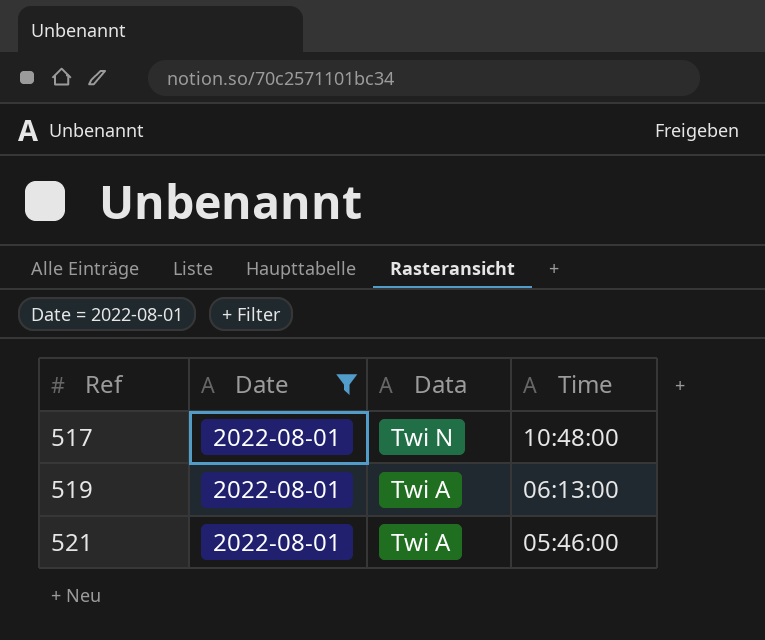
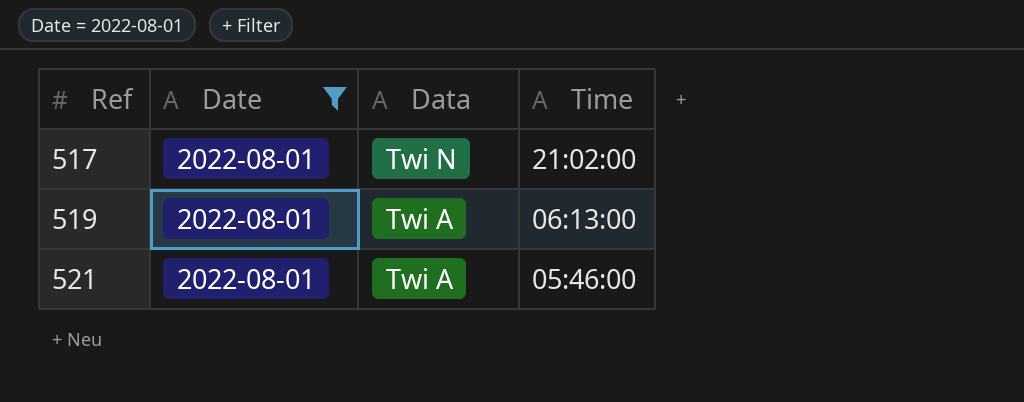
517 | Time: 10:48:00 -> 21:02:00

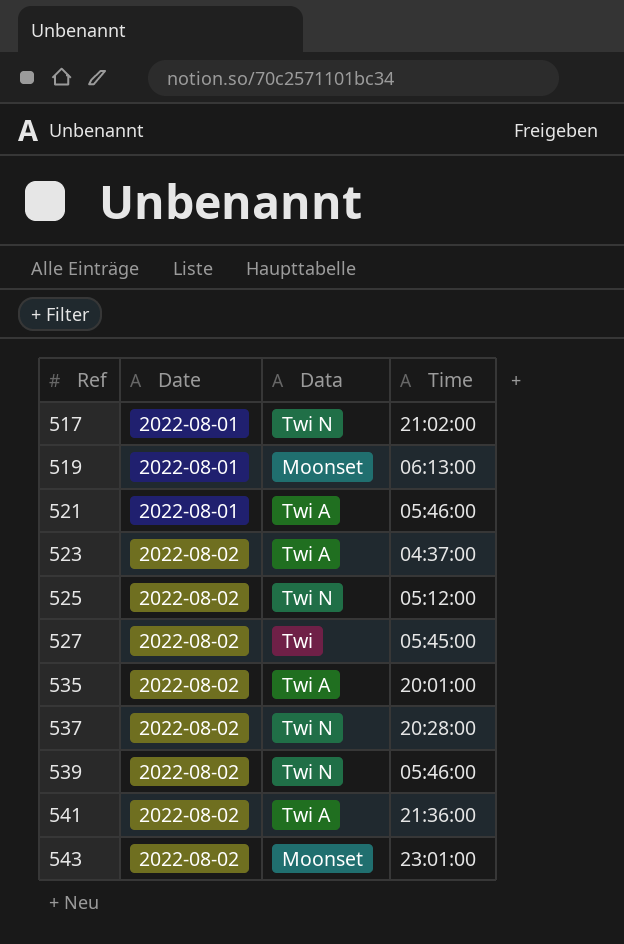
filter: Date = 2022-08-01 -> none
519 | Data: Twi A -> Moonset

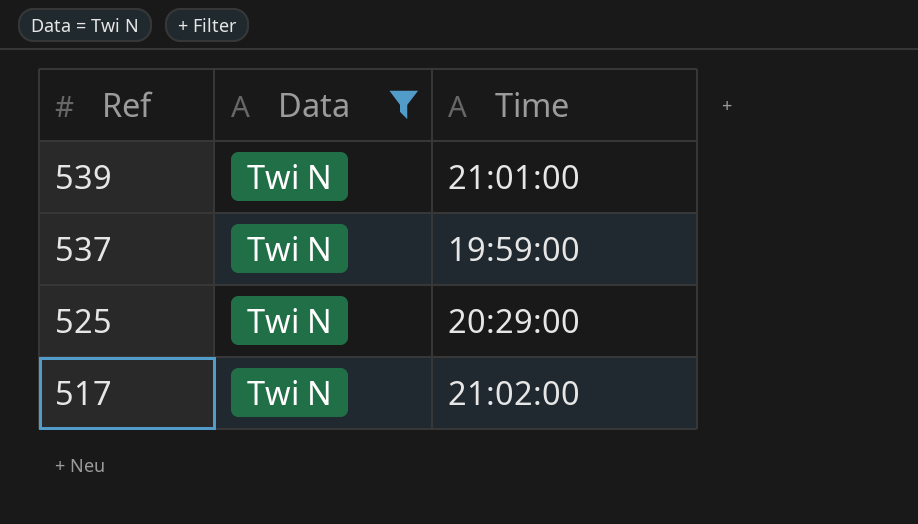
filter: none -> Data = Twi N
row order: Ref ascending -> Ref descending
column Date | position: 2 -> none
539 | Time: 05:46:00 -> 21:01:00
537 | Time: 20:28:00 -> 19:59:00
525 | Time: 05:12:00 -> 20:29:00

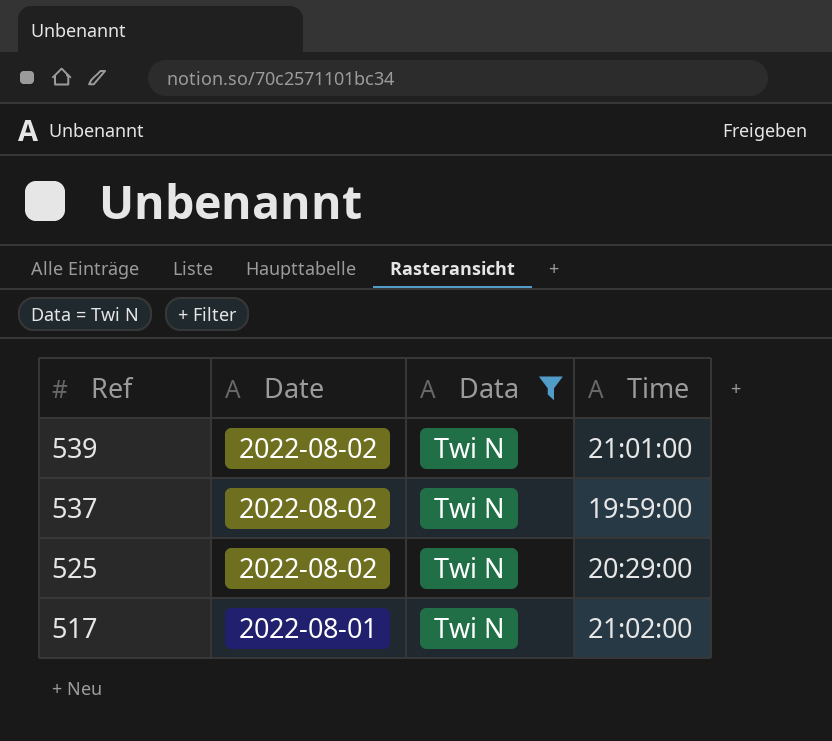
column Date | position: none -> 2

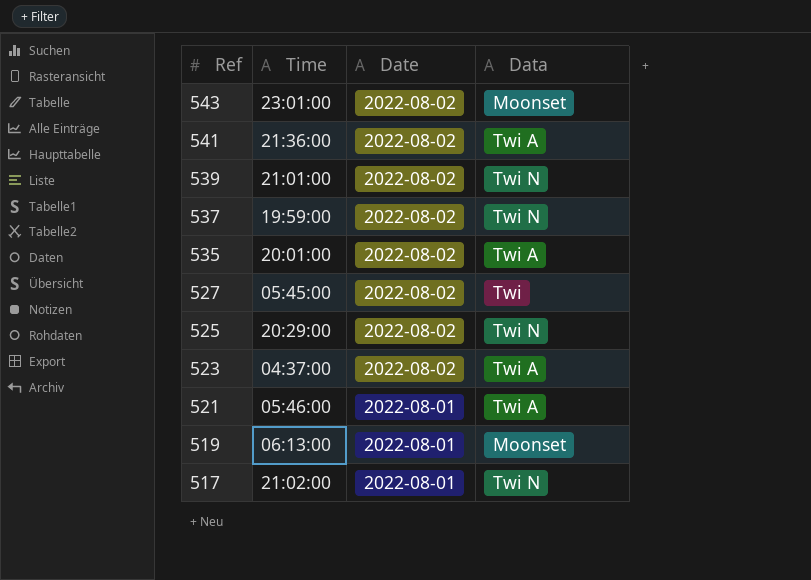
filter: Data = Twi N -> none
column Time | position: 4 -> 2

